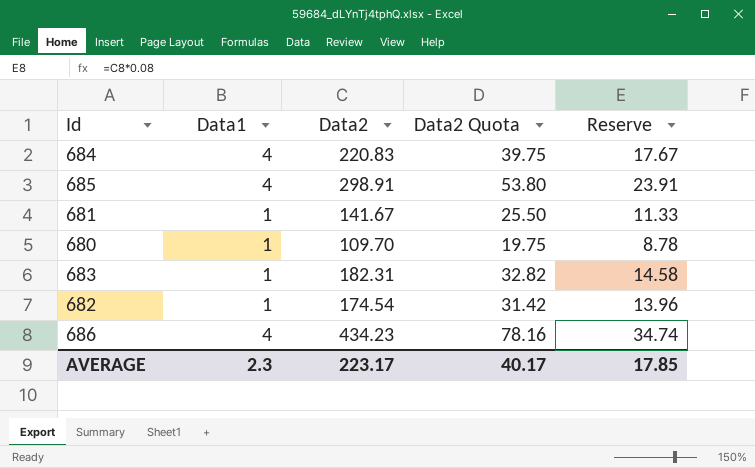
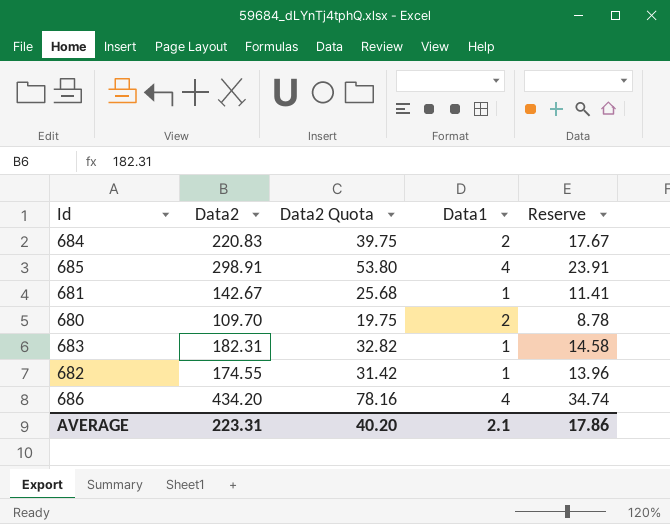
column Data1 | position: 2 -> 4
684 | Data1: 4 -> 2
681 | Data2: 141.67 -> 142.67
681 | Data2 Quota: 25.50 -> 25.68
681 | Reserve: 11.33 -> 11.41
680 | Data1: 1 -> 2
682 | Data2: 174.54 -> 174.55
686 | Data2: 434.23 -> 434.20
AVERAGE | Data2: 223.17 -> 223.31
AVERAGE | Data2 Quota: 40.17 -> 40.20
AVERAGE | Data1: 2.3 -> 2.1
AVERAGE | Reserve: 17.85 -> 17.86

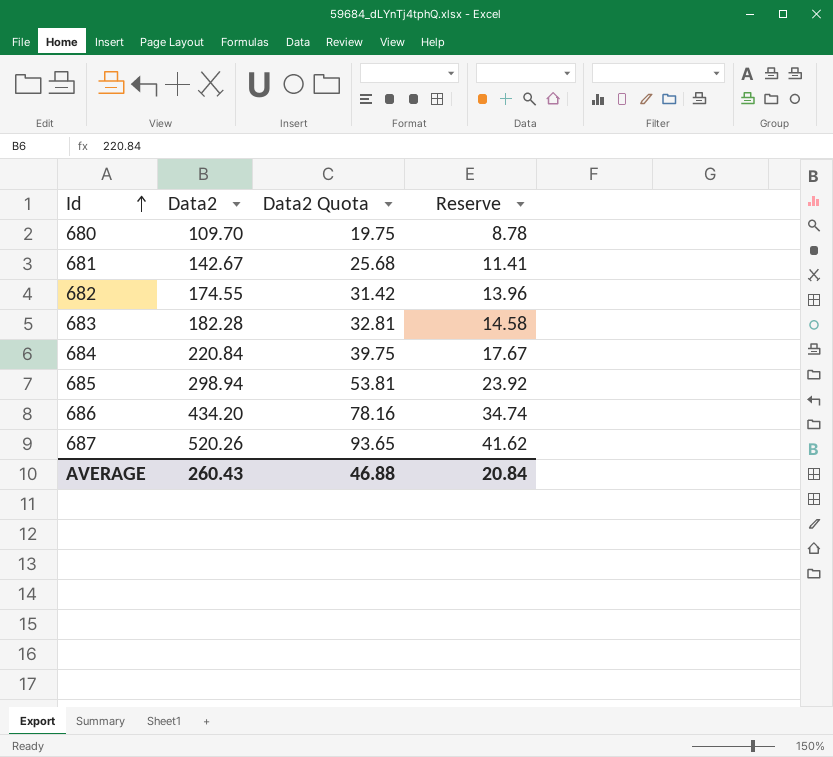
row order: none -> Id ascending
column Data1 | position: 4 -> none
683 | Data2: 182.31 -> 182.28
683 | Data2 Quota: 32.82 -> 32.81
684 | Data2: 220.83 -> 220.84
685 | Data2: 298.91 -> 298.94
685 | Data2 Quota: 53.80 -> 53.81
685 | Reserve: 23.91 -> 23.92
row 687: none -> 520.26 | 93.65 | 41.62
AVERAGE | Data2: 223.31 -> 260.43
AVERAGE | Data2 Quota: 40.20 -> 46.88
AVERAGE | Reserve: 17.86 -> 20.84

